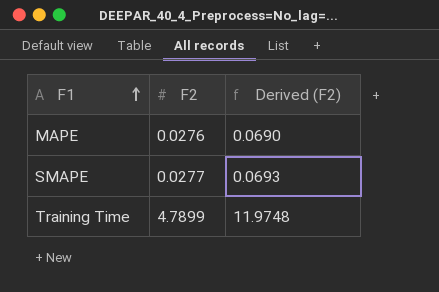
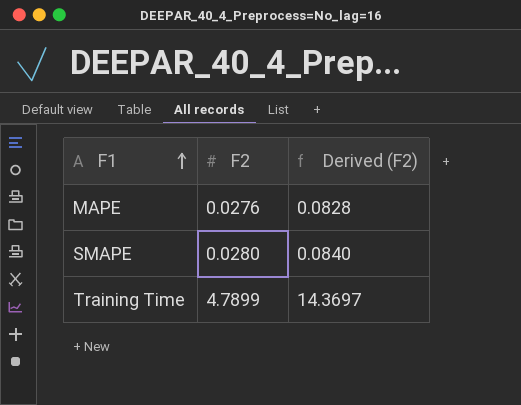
column Derived (F2) | formula: [F2] * 2.5 -> [F2] * 3
SMAPE | F2: 0.0277 -> 0.0280

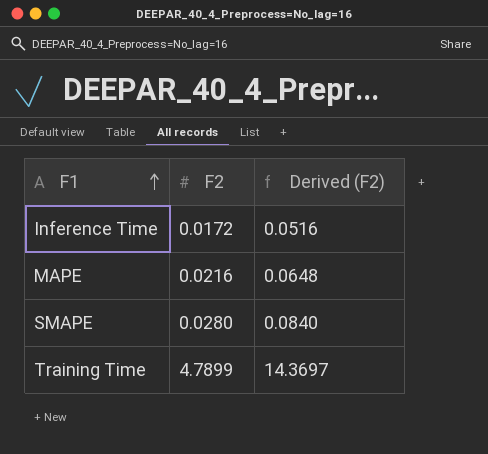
row Inference Time: none -> 0.0172 | 0.0516
MAPE | F2: 0.0276 -> 0.0216
MAPE | Derived (F2): 0.0828 -> 0.0648

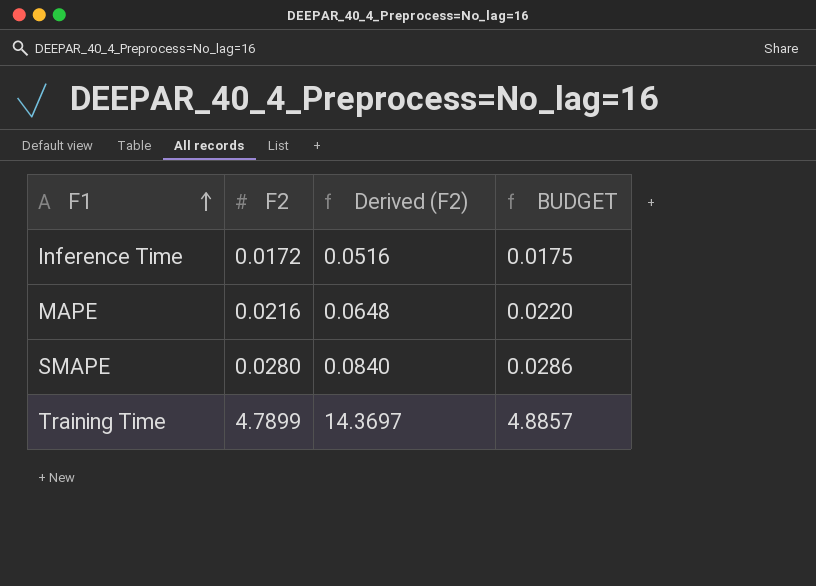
column BUDGET | formula: none -> [F2] * 1.02

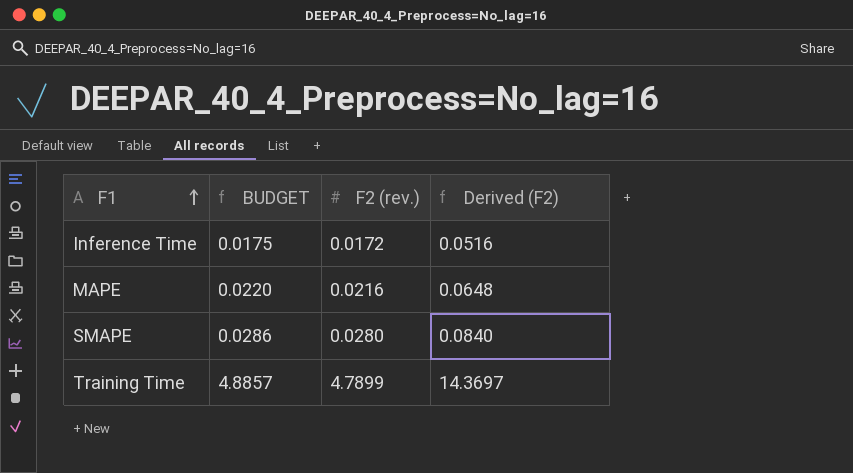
column BUDGET | position: 4 -> 2
column name: F2 -> F2 (rev.)

